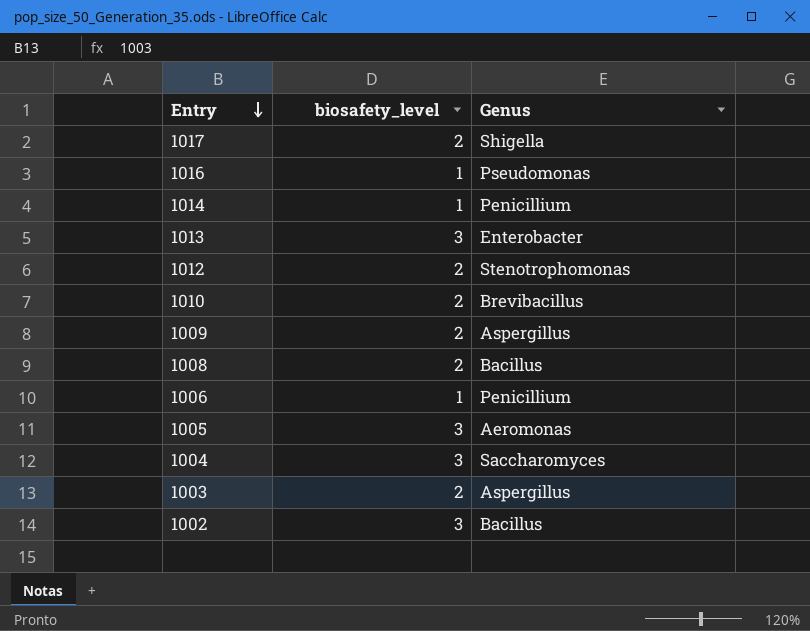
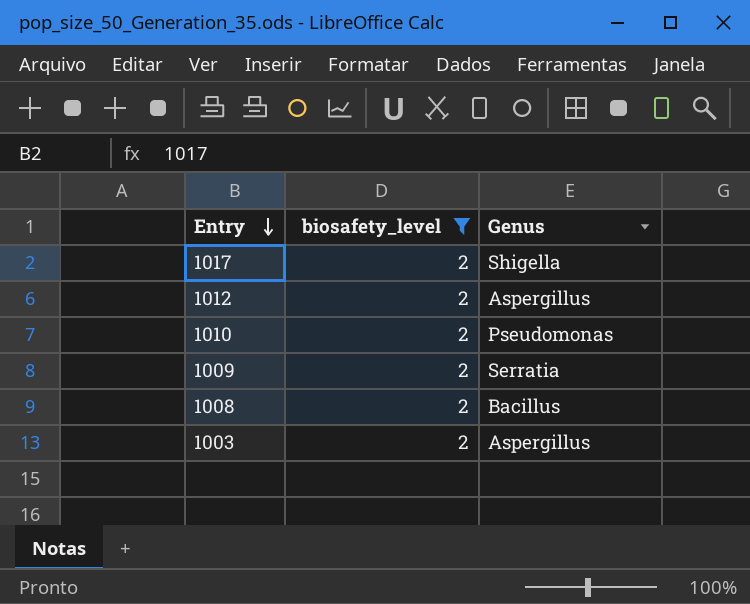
filter: none -> biosafety_level = 2
1012 | Genus: Stenotrophomonas -> Aspergillus
1010 | Genus: Brevibacillus -> Pseudomonas
1009 | Genus: Aspergillus -> Serratia

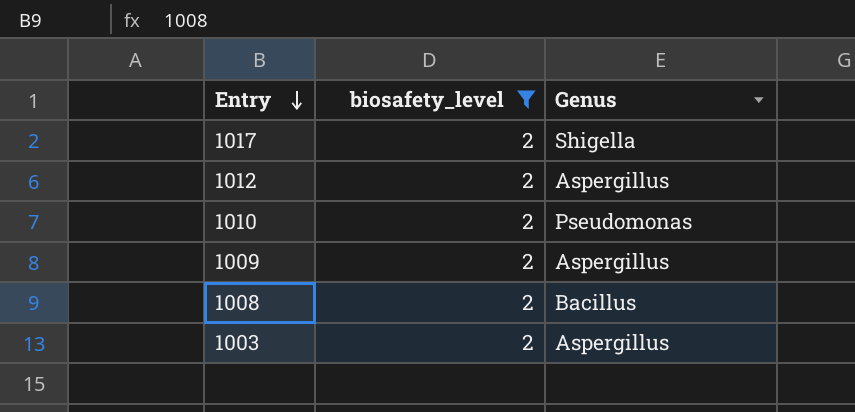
1009 | Genus: Serratia -> Aspergillus

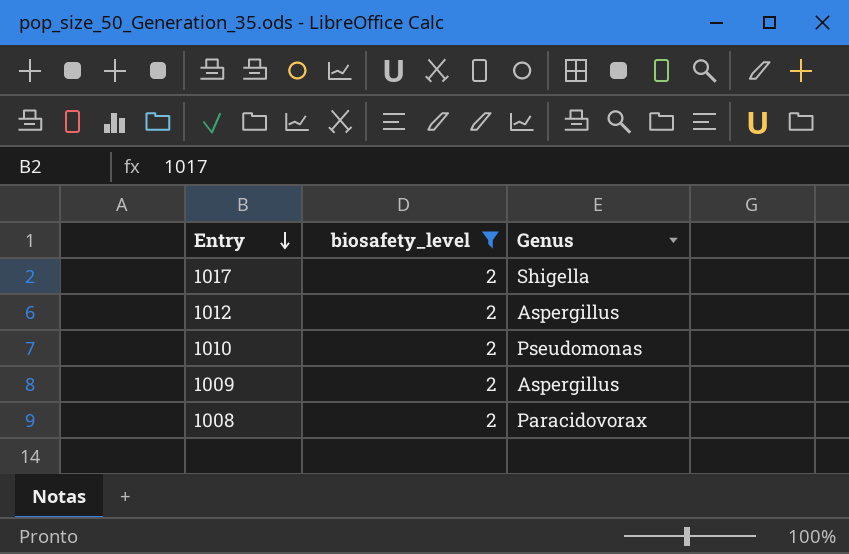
row 1003: 2 | Aspergillus -> none
1008 | Genus: Bacillus -> Paracidovorax

